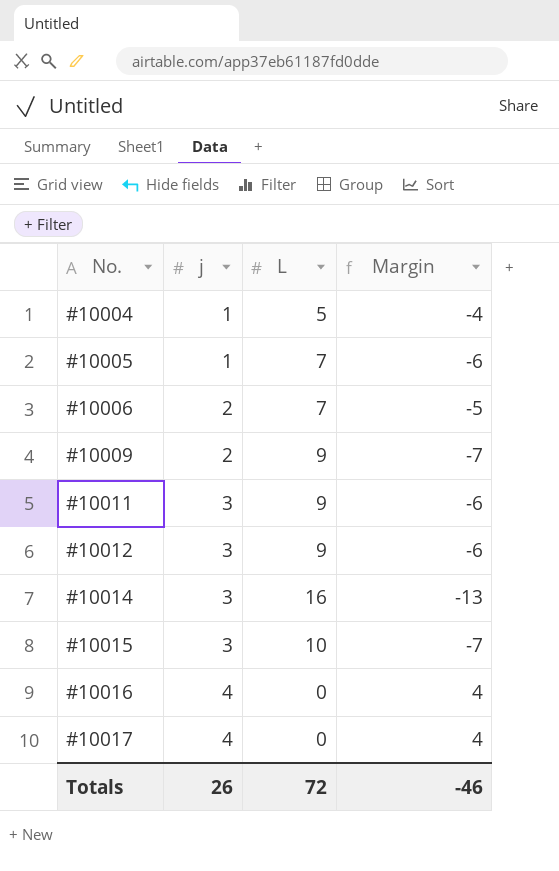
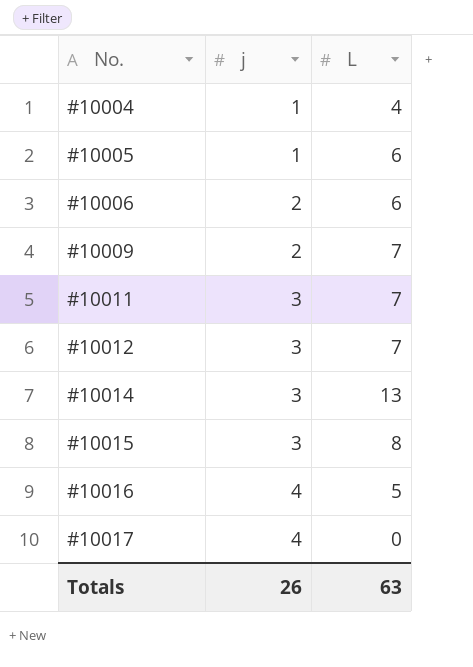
column Margin | formula: [j] - [L] -> none
#10004 | L: 5 -> 4
#10005 | L: 7 -> 6
#10006 | L: 7 -> 6
#10009 | L: 9 -> 7
#10011 | L: 9 -> 7
#10012 | L: 9 -> 7
#10014 | L: 16 -> 13
#10015 | L: 10 -> 8
#10016 | L: 0 -> 5
Totals | L: 72 -> 63

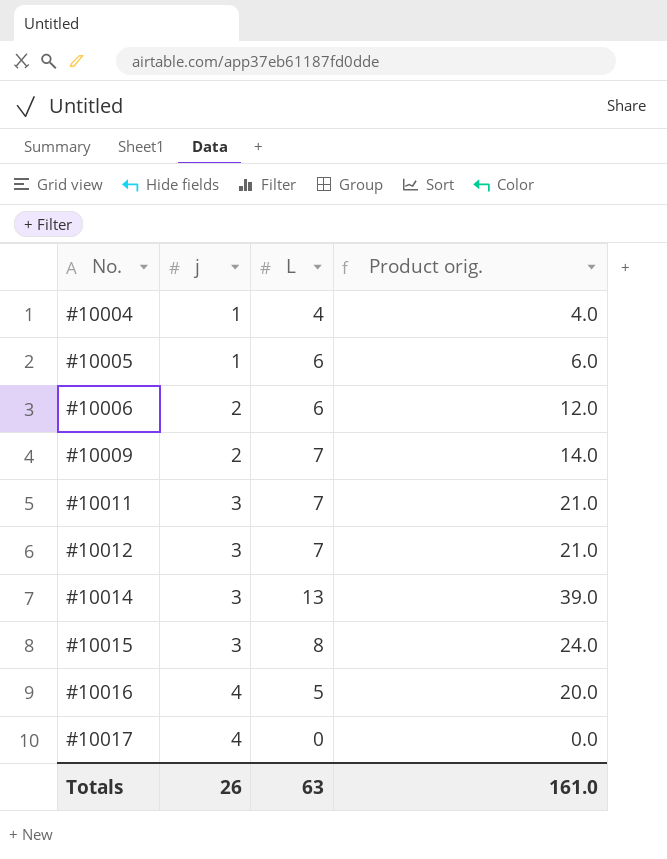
column Product orig. | formula: none -> [j] * [L]

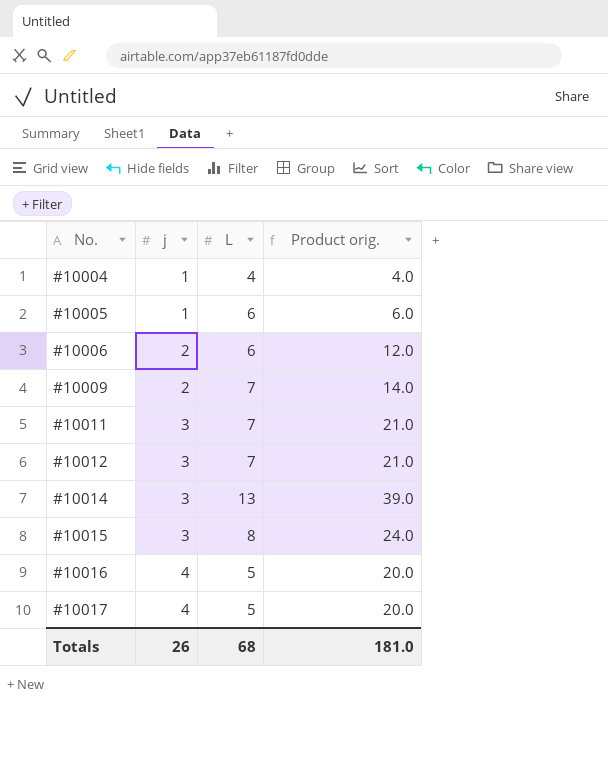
#10017 | L: 0 -> 5
#10017 | Product orig.: 0.0 -> 20.0
Totals | L: 63 -> 68
Totals | Product orig.: 161.0 -> 181.0

